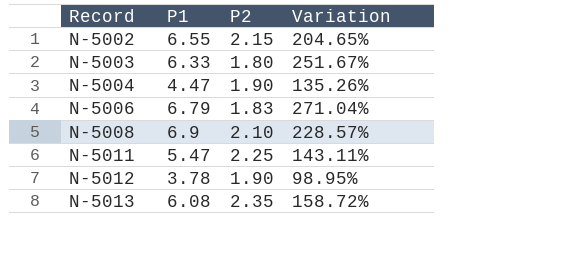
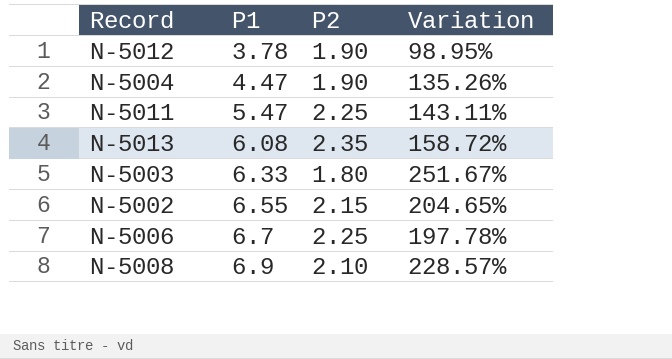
row order: Record ascending -> P1 ascending
N-5006 | P1: 6.79 -> 6.7
N-5006 | P2: 1.83 -> 2.25
N-5006 | Variation: 271.04% -> 197.78%

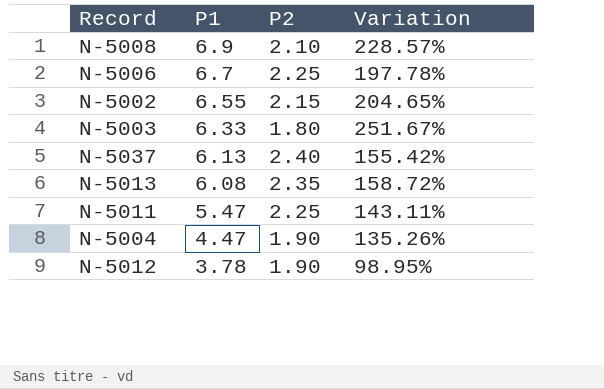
row order: P1 ascending -> P1 descending
row N-5037: none -> 6.13 | 2.40 | 155.42%

